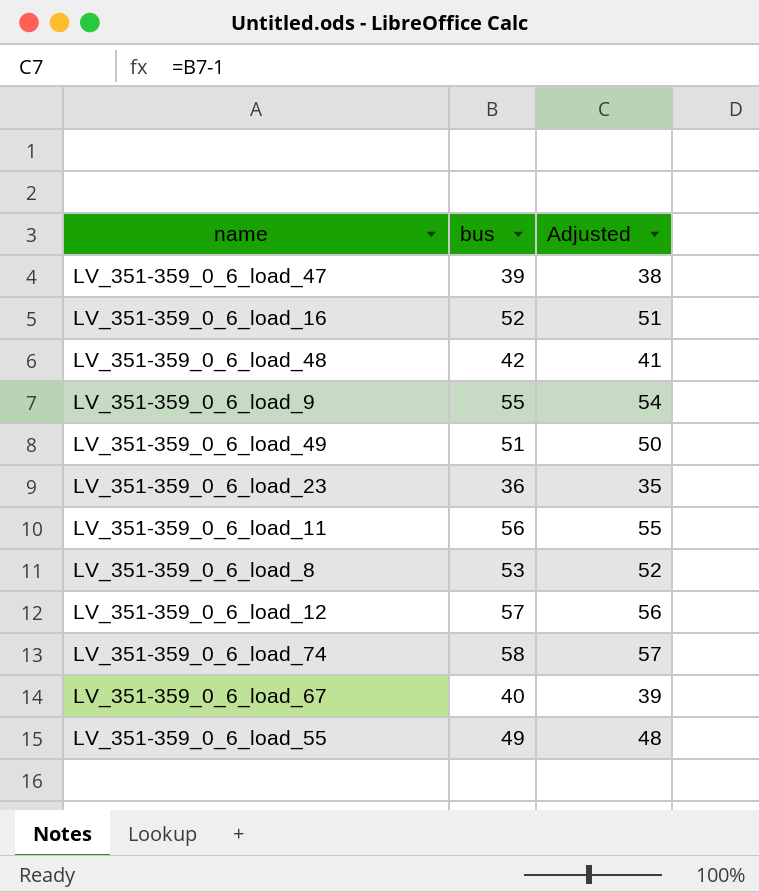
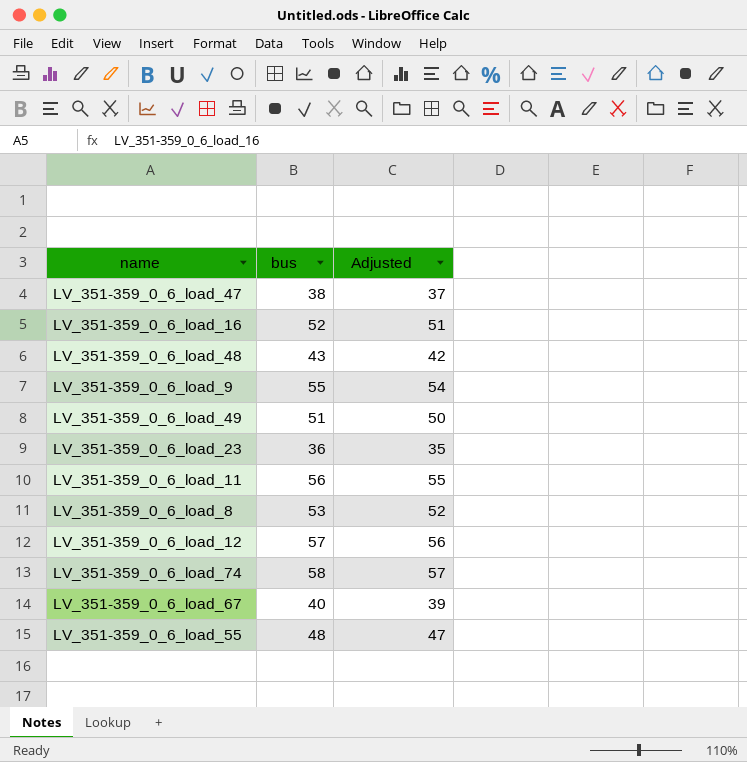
LV_351-359_0_6_load_47 | bus: 39 -> 38
LV_351-359_0_6_load_47 | Adjusted: 38 -> 37
LV_351-359_0_6_load_48 | bus: 42 -> 43
LV_351-359_0_6_load_48 | Adjusted: 41 -> 42
LV_351-359_0_6_load_55 | bus: 49 -> 48
LV_351-359_0_6_load_55 | Adjusted: 48 -> 47

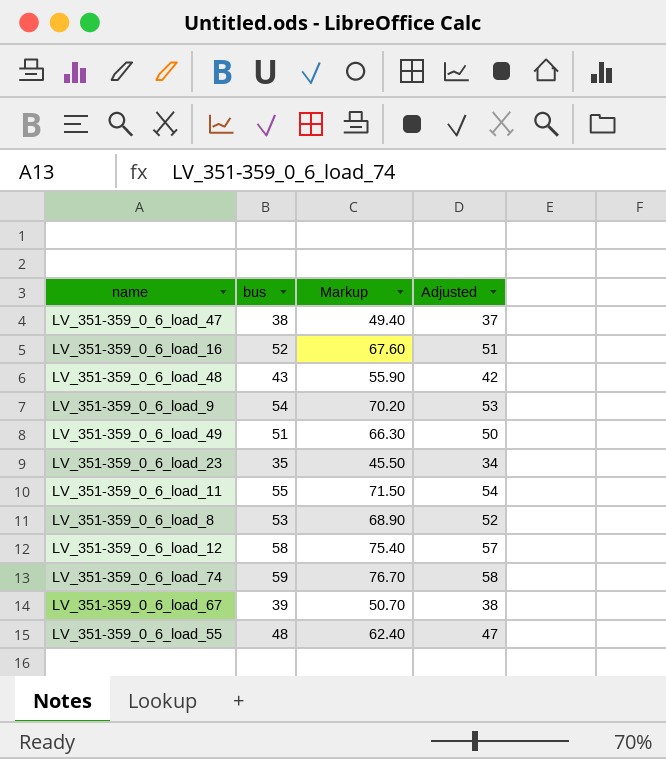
column Markup | formula: none -> [bus] * 1.3
LV_351-359_0_6_load_9 | bus: 55 -> 54
LV_351-359_0_6_load_9 | Adjusted: 54 -> 53
LV_351-359_0_6_load_23 | bus: 36 -> 35
LV_351-359_0_6_load_23 | Adjusted: 35 -> 34
LV_351-359_0_6_load_11 | bus: 56 -> 55
LV_351-359_0_6_load_11 | Adjusted: 55 -> 54
LV_351-359_0_6_load_12 | bus: 57 -> 58
LV_351-359_0_6_load_12 | Adjusted: 56 -> 57
LV_351-359_0_6_load_74 | bus: 58 -> 59
LV_351-359_0_6_load_74 | Adjusted: 57 -> 58
LV_351-359_0_6_load_67 | bus: 40 -> 39
LV_351-359_0_6_load_67 | Adjusted: 39 -> 38

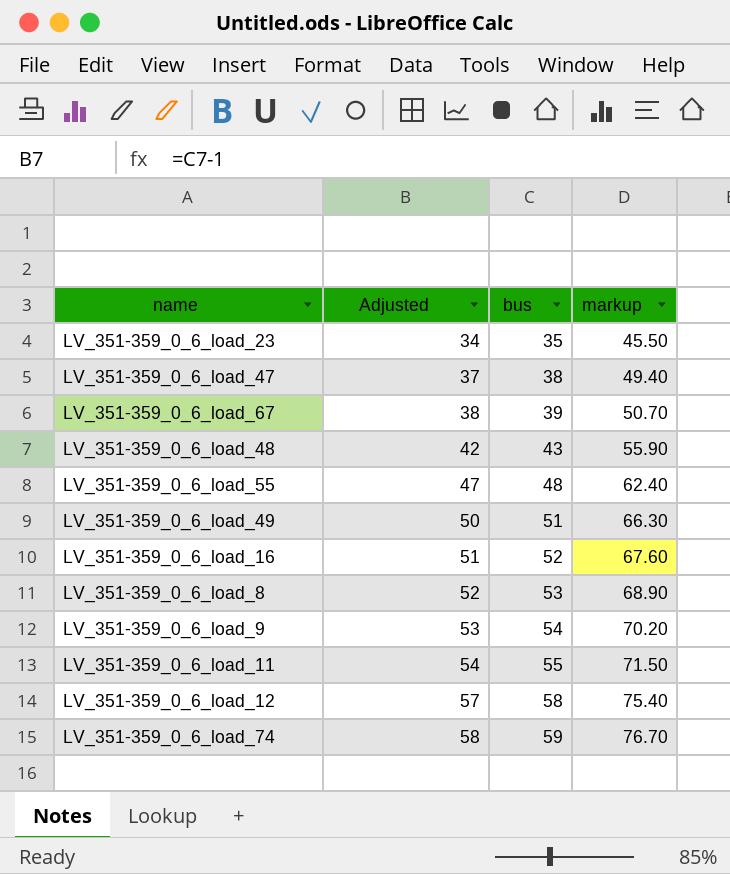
row order: none -> Adjusted ascending
column Adjusted | position: 4 -> 2
column name: Markup -> markup

